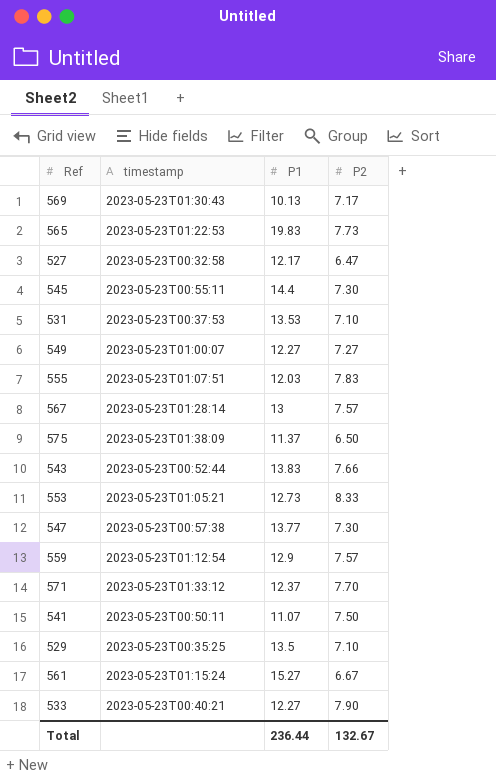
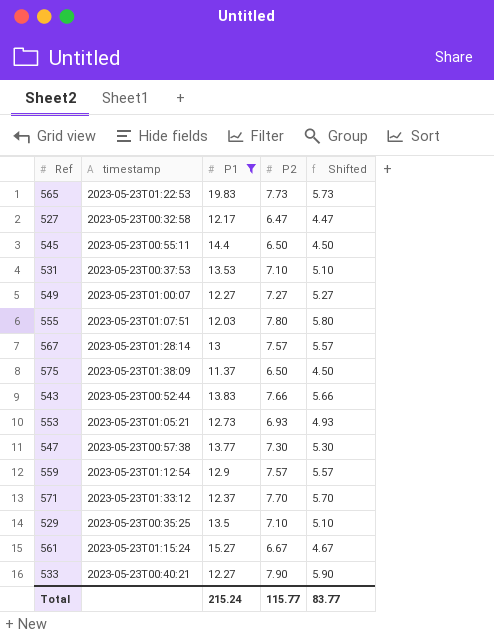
filter: none -> P1 >= 11.37
column Shifted | formula: none -> [P2] - 2
545 | P2: 7.30 -> 6.50
555 | P2: 7.83 -> 7.80
553 | P2: 8.33 -> 6.93
Total | P1: 236.44 -> 215.24
Total | P2: 132.67 -> 115.77

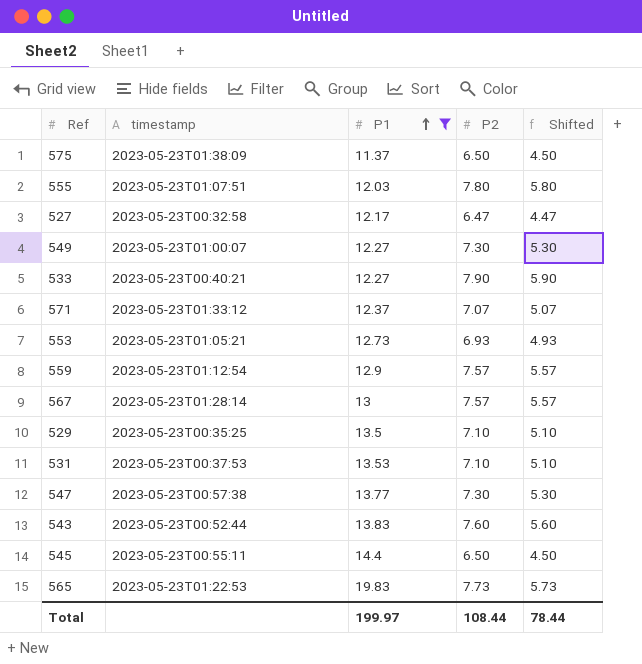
row order: none -> P1 ascending
row 561: 2023-05-23T01:15:24 | 15.27 | 6.67 | 4.67 -> none
549 | P2: 7.27 -> 7.30
549 | Shifted: 5.27 -> 5.30
571 | P2: 7.70 -> 7.07
571 | Shifted: 5.70 -> 5.07
543 | P2: 7.66 -> 7.60
543 | Shifted: 5.66 -> 5.60
Total | P1: 215.24 -> 199.97
Total | P2: 115.77 -> 108.44
Total | Shifted: 83.77 -> 78.44

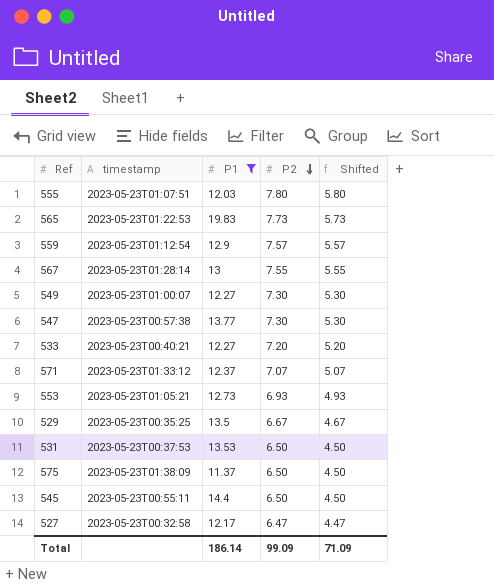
row order: P1 ascending -> P2 descending
row 543: 2023-05-23T00:52:44 | 13.83 | 7.60 | 5.60 -> none
567 | P2: 7.57 -> 7.55
567 | Shifted: 5.57 -> 5.55
533 | P2: 7.90 -> 7.20
533 | Shifted: 5.90 -> 5.20
529 | P2: 7.10 -> 6.67
529 | Shifted: 5.10 -> 4.67
531 | P2: 7.10 -> 6.50
531 | Shifted: 5.10 -> 4.50
Total | P1: 199.97 -> 186.14
Total | P2: 108.44 -> 99.09
Total | Shifted: 78.44 -> 71.09

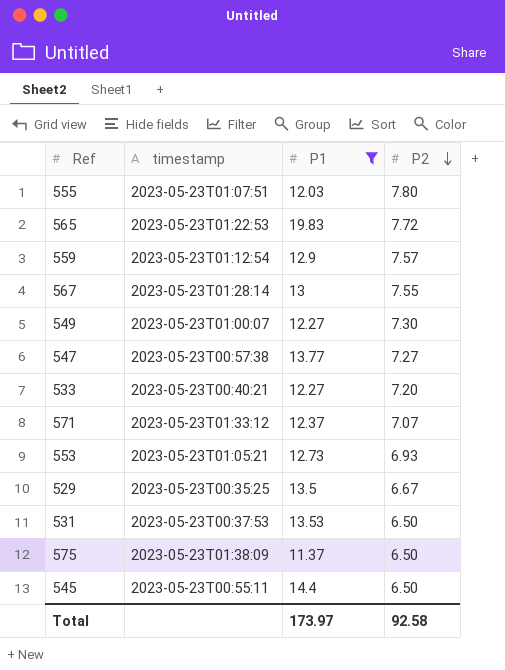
column Shifted | formula: [P2] - 2 -> none
row 527: 2023-05-23T00:32:58 | 12.17 | 6.47 | 4.47 -> none
565 | P2: 7.73 -> 7.72
547 | P2: 7.30 -> 7.27
Total | P1: 186.14 -> 173.97
Total | P2: 99.09 -> 92.58

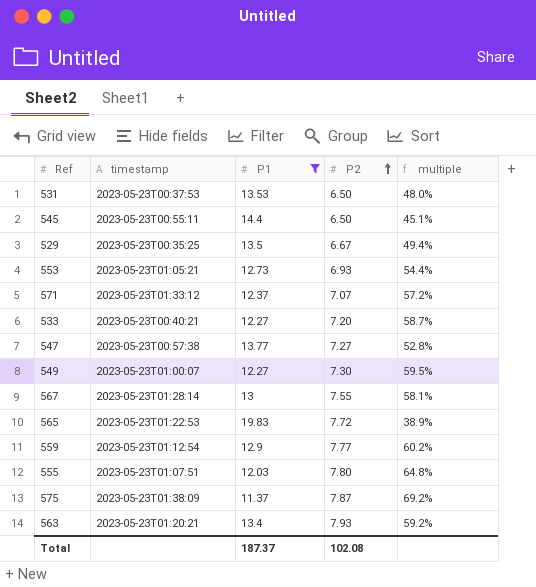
row order: P2 descending -> P2 ascending
column multiple | formula: none -> [P2] / [P1]
559 | P2: 7.57 -> 7.77
575 | P2: 6.50 -> 7.87
row 563: none -> 2023-05-23T01:20:21 | 13.4 | 7.93 | 59.2%
Total | P1: 173.97 -> 187.37
Total | P2: 92.58 -> 102.08

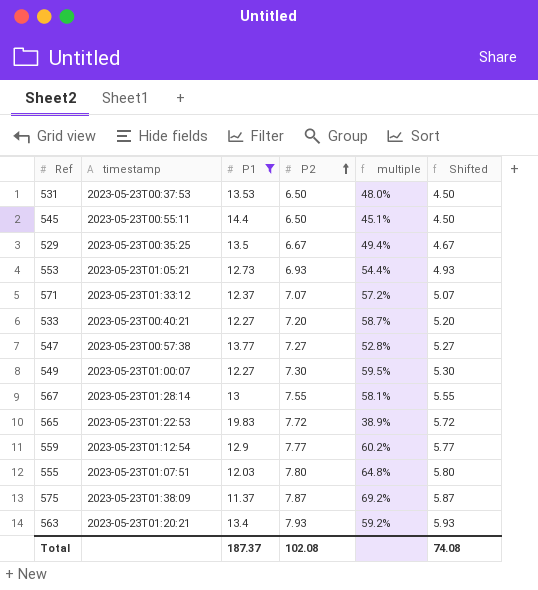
column Shifted | formula: none -> [P2] - 2

